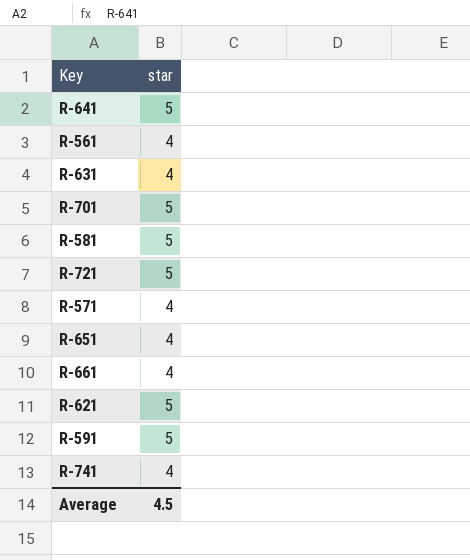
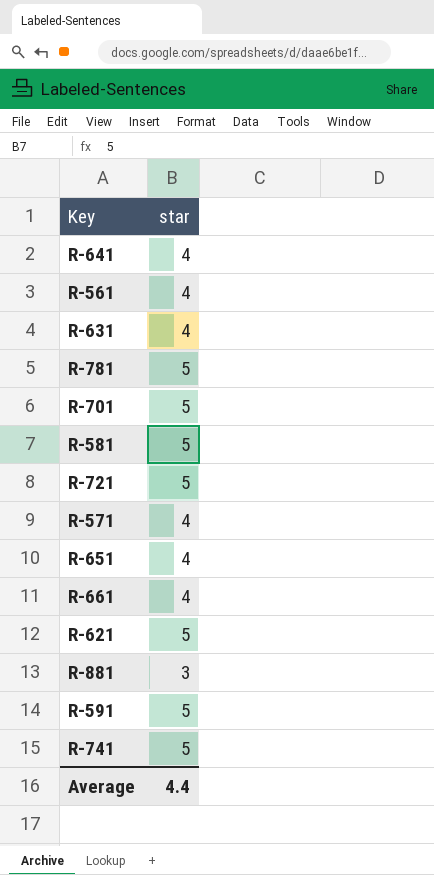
R-641 | star: 5 -> 4
row R-781: none -> 5
row R-881: none -> 3
R-741 | star: 4 -> 5
Average | star: 4.5 -> 4.4

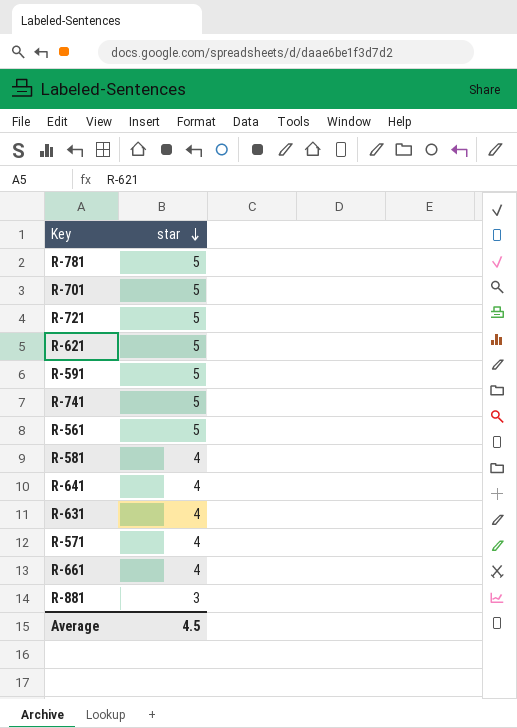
row order: none -> star descending
row R-651: 4 -> none
R-561 | star: 4 -> 5
R-581 | star: 5 -> 4
Average | star: 4.4 -> 4.5

